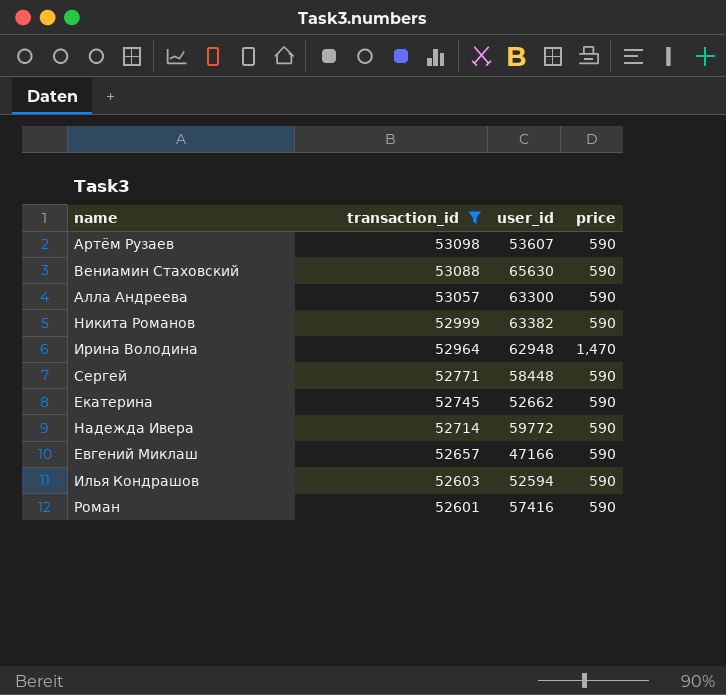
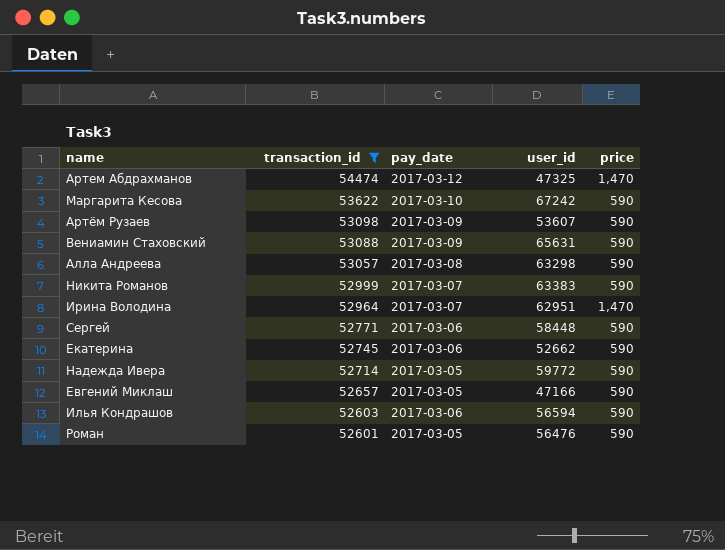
column pay_date | position: none -> 3
row Артем Абдрахманов: none -> 54474 | 2017-03-12 | 47325 | 1,470
row Маргарита Кесова: none -> 53622 | 2017-03-10 | 67242 | 590
Вениамин Стаховский | user_id: 65630 -> 65631
Алла Андреева | user_id: 63300 -> 63298
Никита Романов | user_id: 63382 -> 63383
Ирина Володина | user_id: 62948 -> 62951
Илья Кондрашов | user_id: 52594 -> 56594
Роман | user_id: 57416 -> 56476

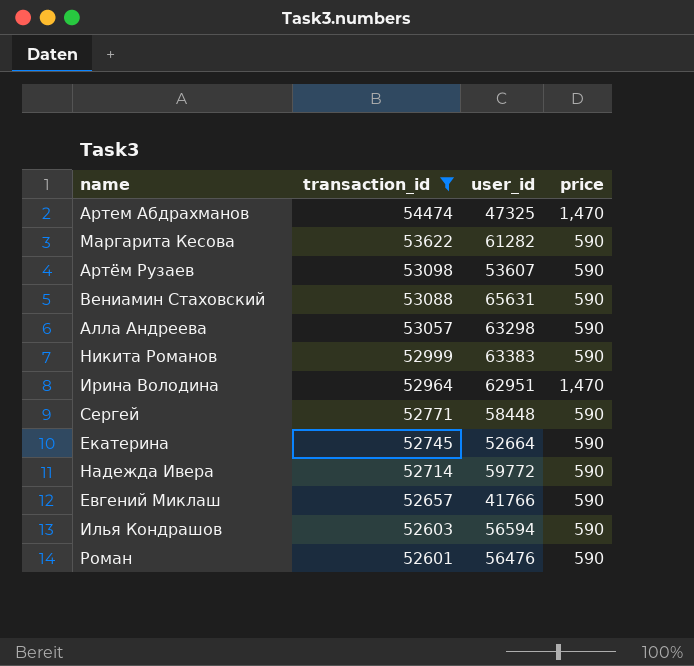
column pay_date | position: 3 -> none
Маргарита Кесова | user_id: 67242 -> 61282
Екатерина | user_id: 52662 -> 52664
Евгений Миклаш | user_id: 47166 -> 41766

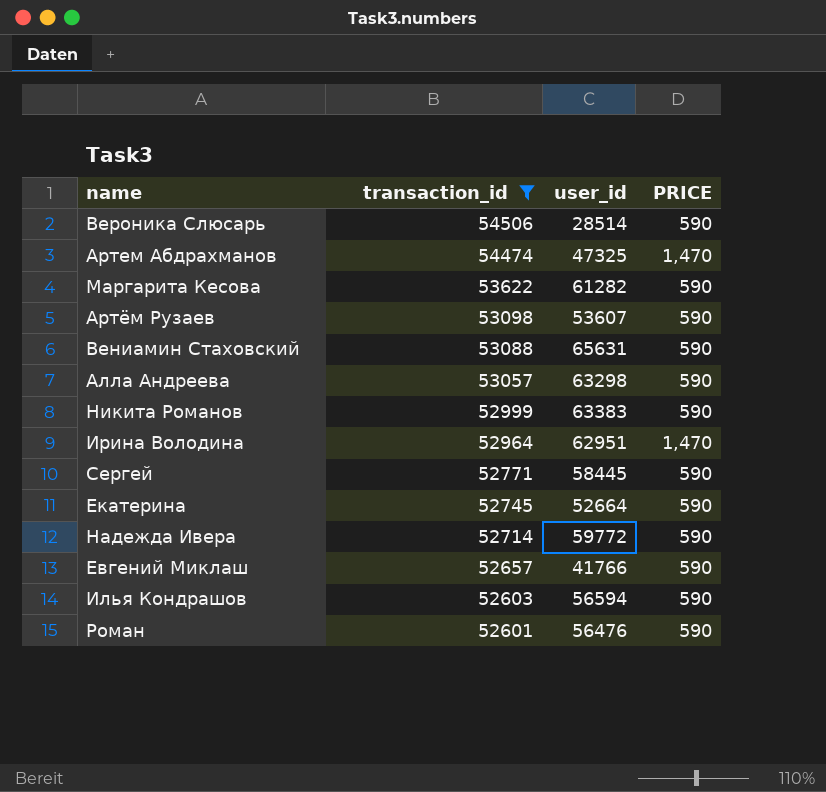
column name: price -> PRICE
row Вероника Слюсарь: none -> 54506 | 28514 | 590
Сергей | user_id: 58448 -> 58445

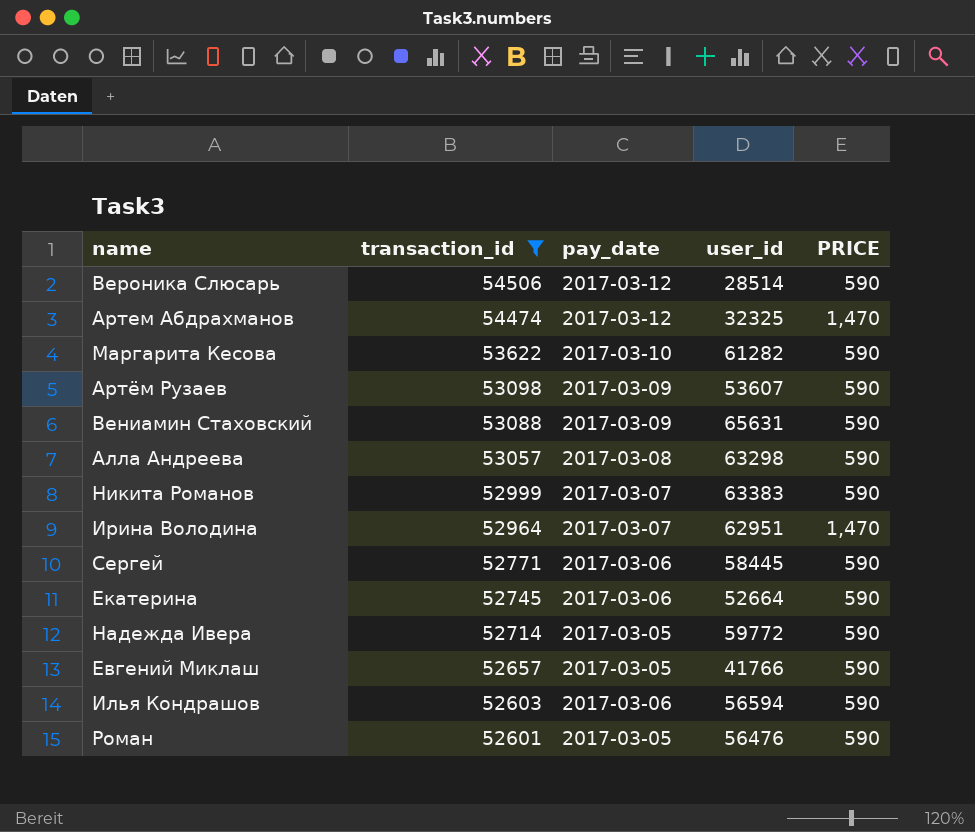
column pay_date | position: none -> 3
Артем Абдрахманов | user_id: 47325 -> 32325

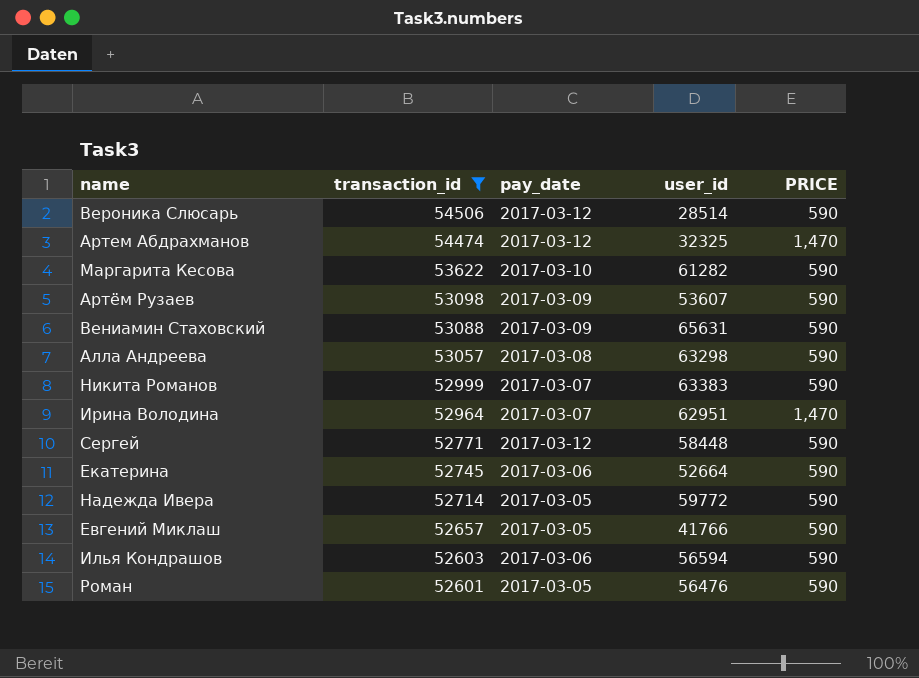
Сергей | pay_date: 2017-03-06 -> 2017-03-12
Сергей | user_id: 58445 -> 58448

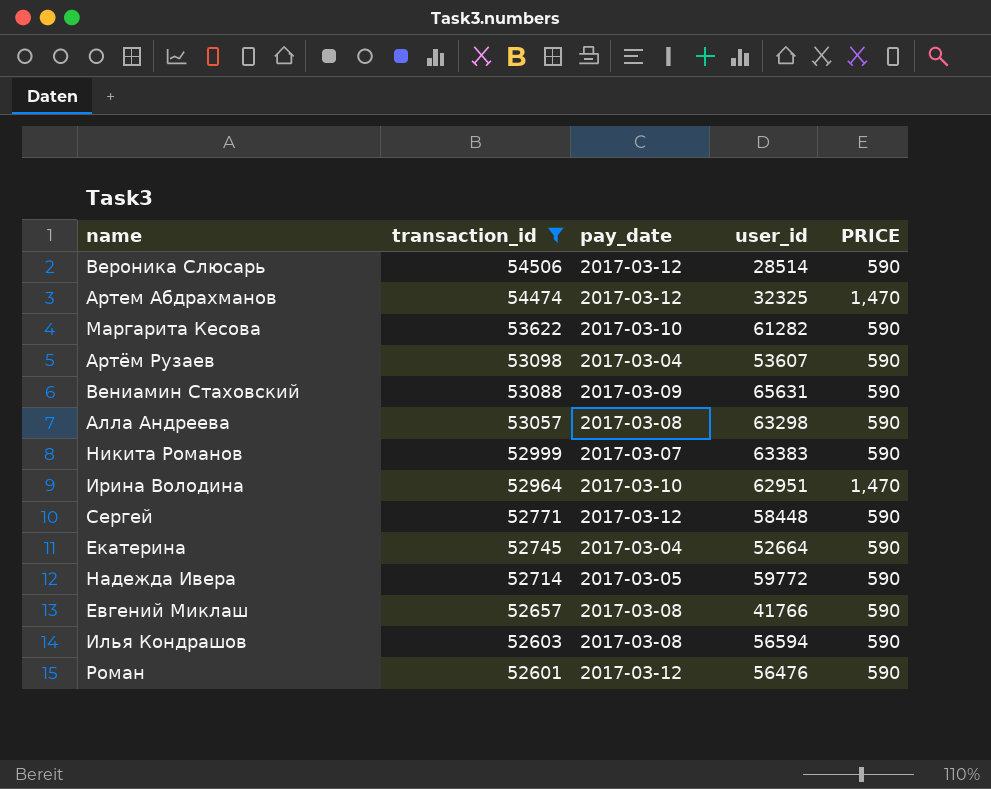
Артём Рузаев | pay_date: 2017-03-09 -> 2017-03-04
Ирина Володина | pay_date: 2017-03-07 -> 2017-03-10
Екатерина | pay_date: 2017-03-06 -> 2017-03-04
Евгений Миклаш | pay_date: 2017-03-05 -> 2017-03-08
Илья Кондрашов | pay_date: 2017-03-06 -> 2017-03-08
Роман | pay_date: 2017-03-05 -> 2017-03-12

